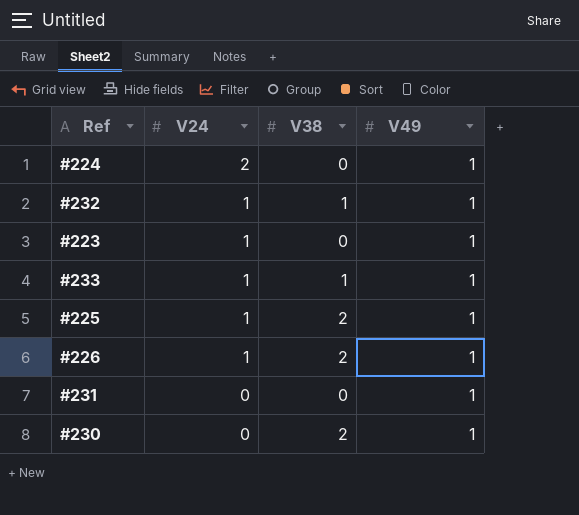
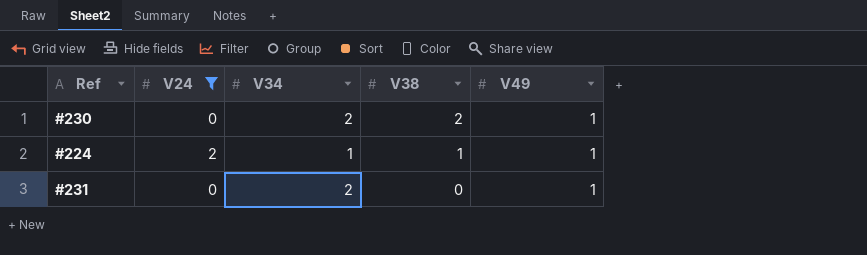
filter: none -> V24 != 1
row order: V24 descending -> V38 descending
column V34 | position: none -> 3
#224 | V38: 0 -> 1

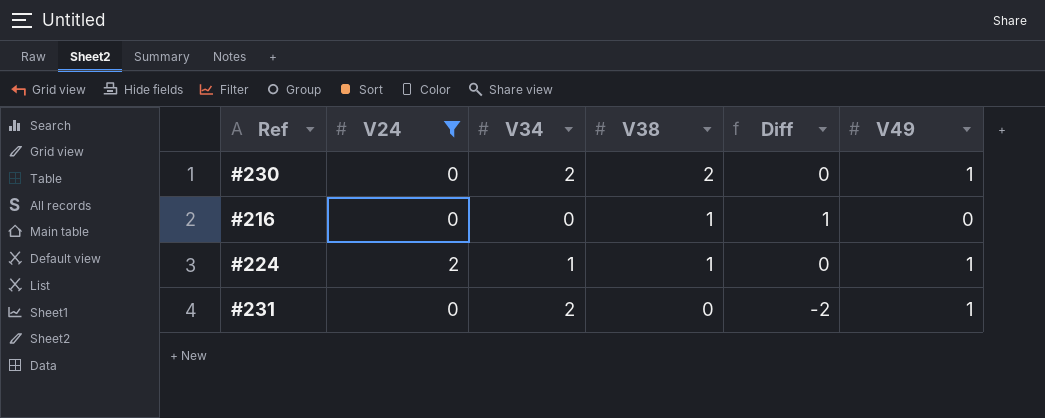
column Diff | formula: none -> [V38] - [V34]
row #216: none -> 0 | 0 | 1 | 1 | 0

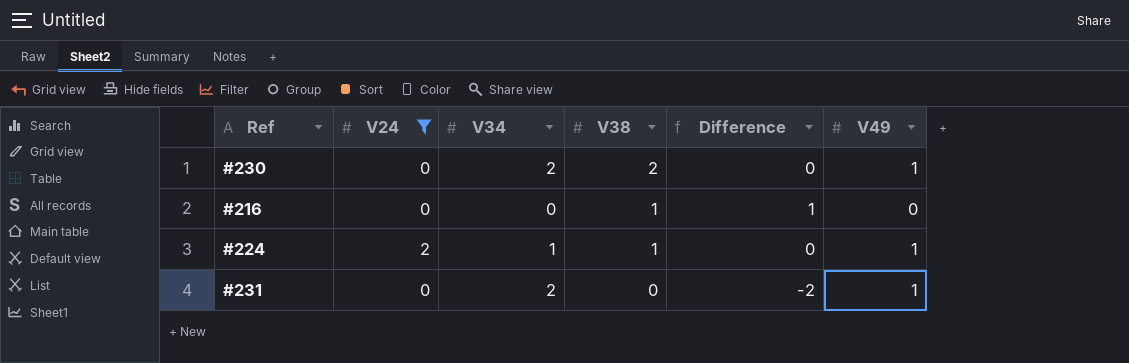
column name: Diff -> Difference

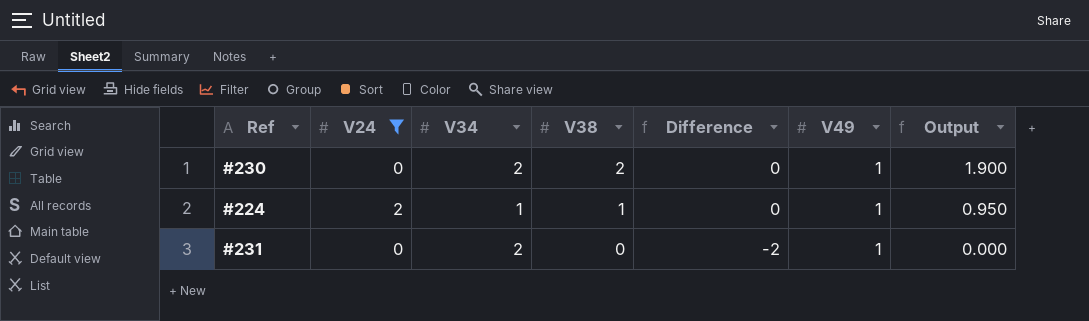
column Output | formula: none -> [V38] * 0.95
row #216: 0 | 0 | 1 | 1 | 0 -> none

